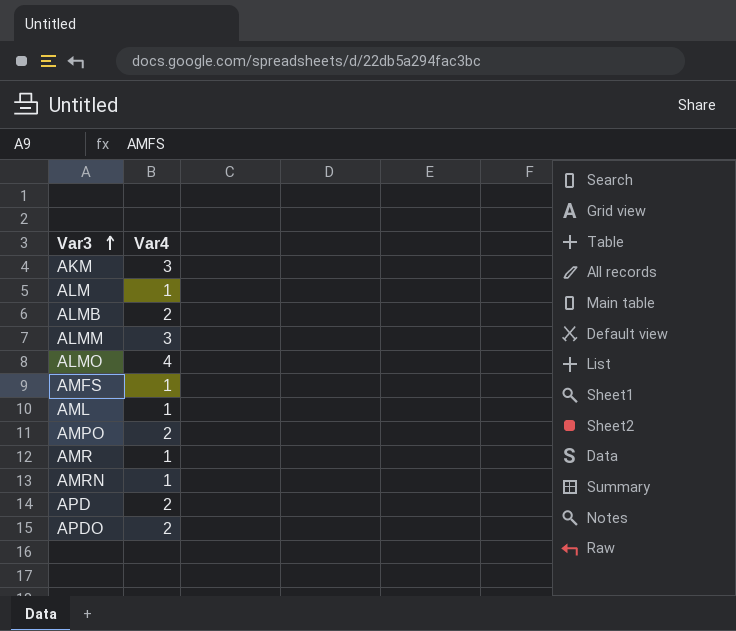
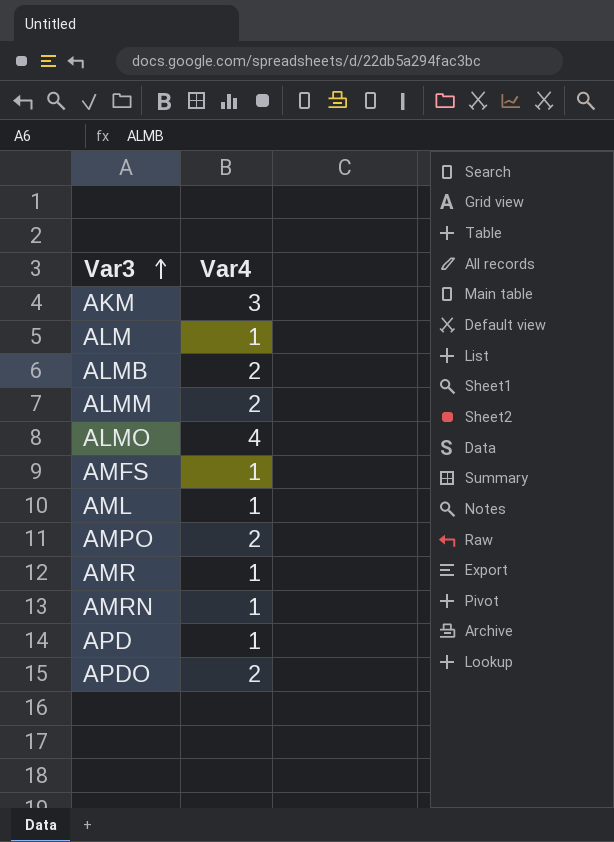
ALMM | Var4: 3 -> 2
APD | Var4: 2 -> 1

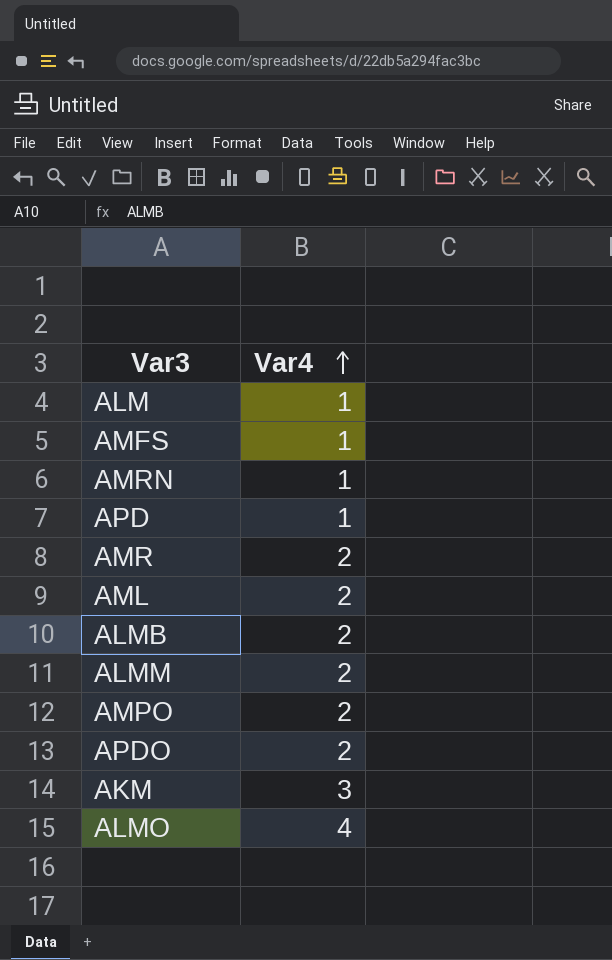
row order: Var3 ascending -> Var4 ascending
AMR | Var4: 1 -> 2
AML | Var4: 1 -> 2

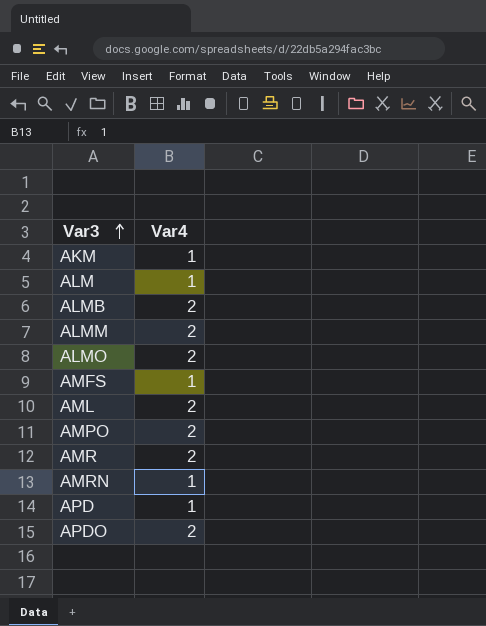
row order: Var4 ascending -> Var3 ascending
AKM | Var4: 3 -> 1
ALMO | Var4: 4 -> 2

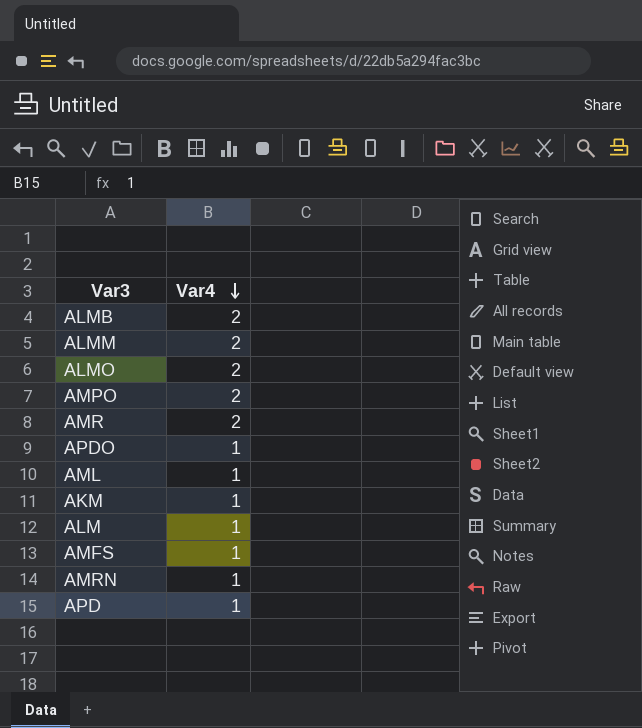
row order: Var3 ascending -> Var4 descending
APDO | Var4: 2 -> 1
AML | Var4: 2 -> 1

